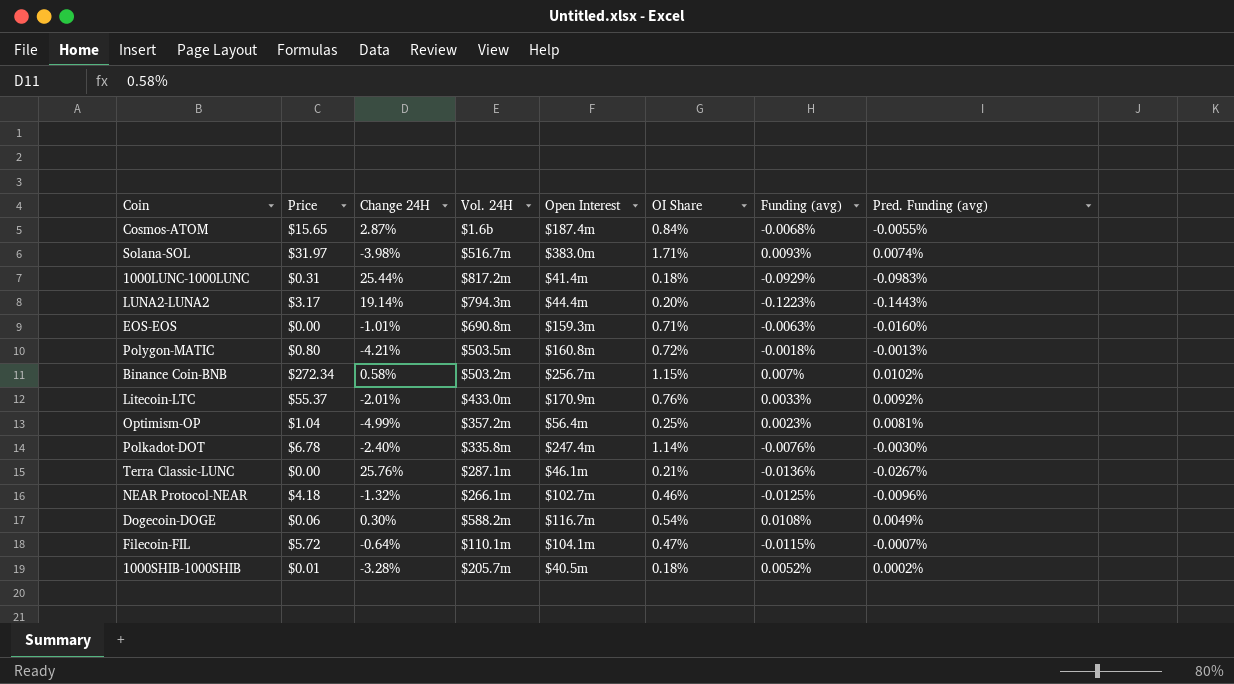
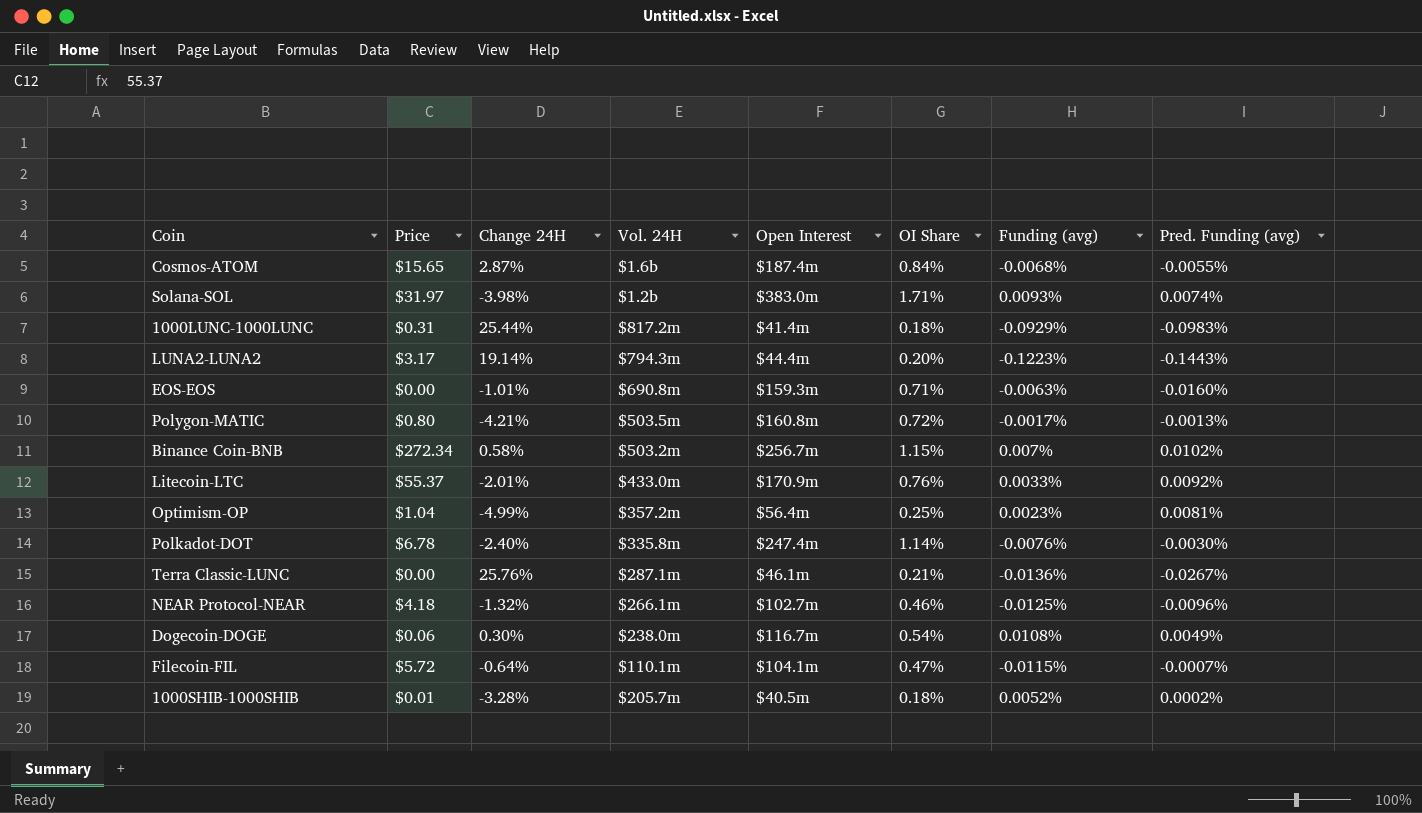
Solana-SOL | Vol. 24H: $516.7m -> $1.2b
Polygon-MATIC | Funding (avg): -0.0018% -> -0.0017%
Dogecoin-DOGE | Vol. 24H: $588.2m -> $238.0m

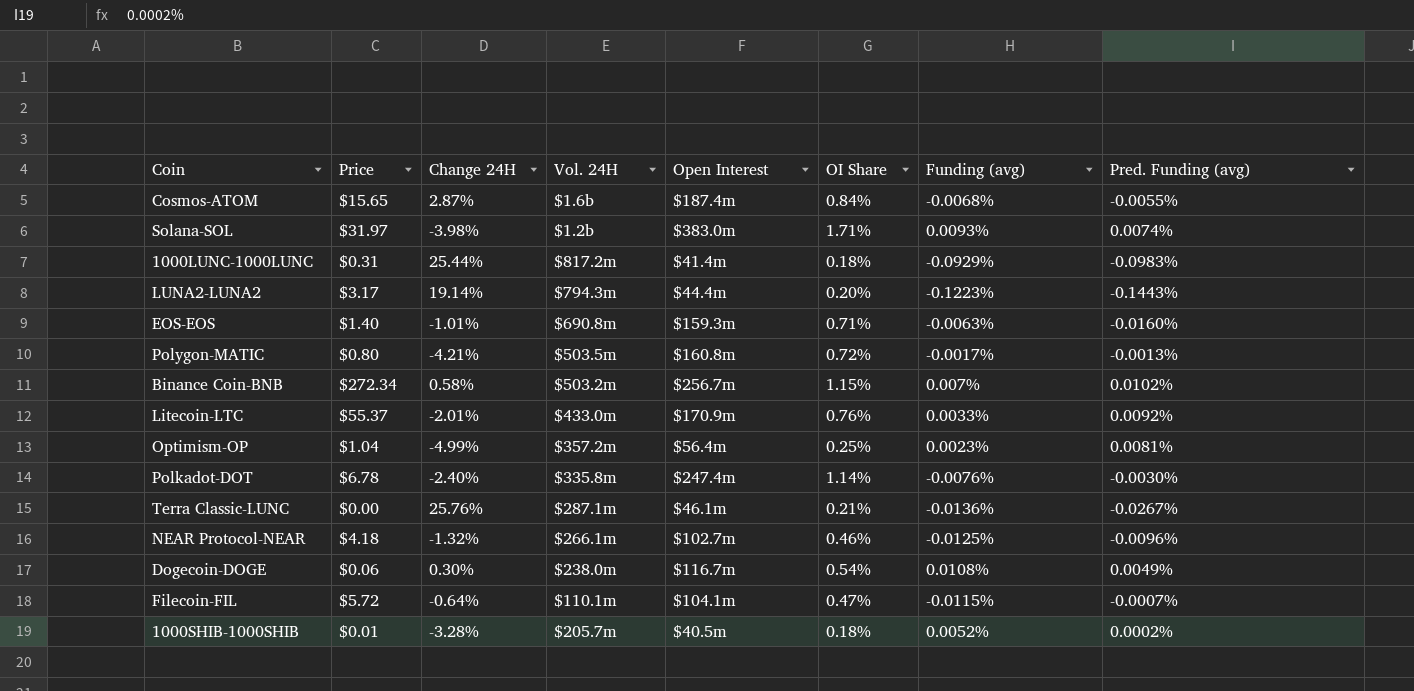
EOS-EOS | Price: $0.00 -> $1.40

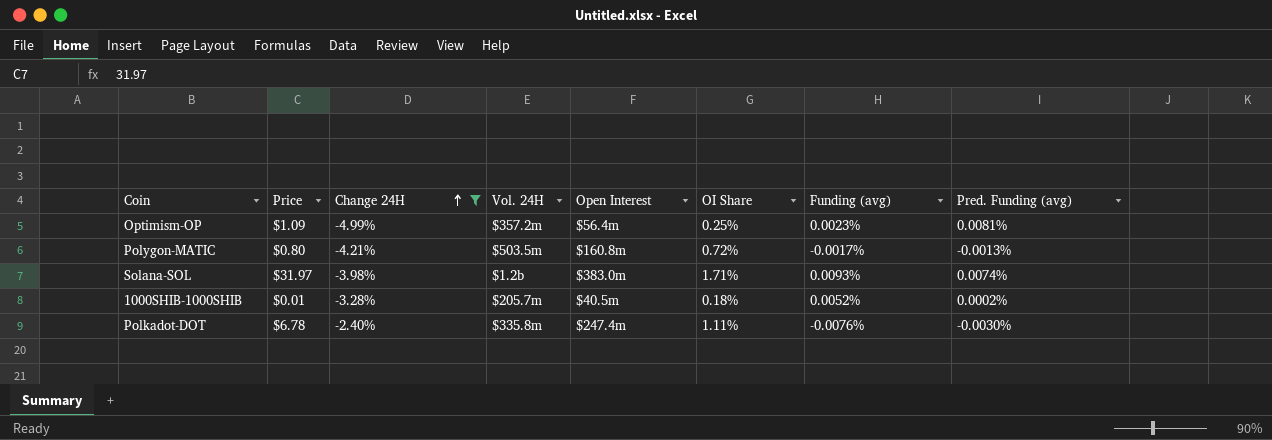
filter: none -> Change 24H <= -2.40%
row order: none -> Change 24H ascending
Optimism-OP | Price: $1.04 -> $1.09
Polkadot-DOT | OI Share: 1.14% -> 1.11%

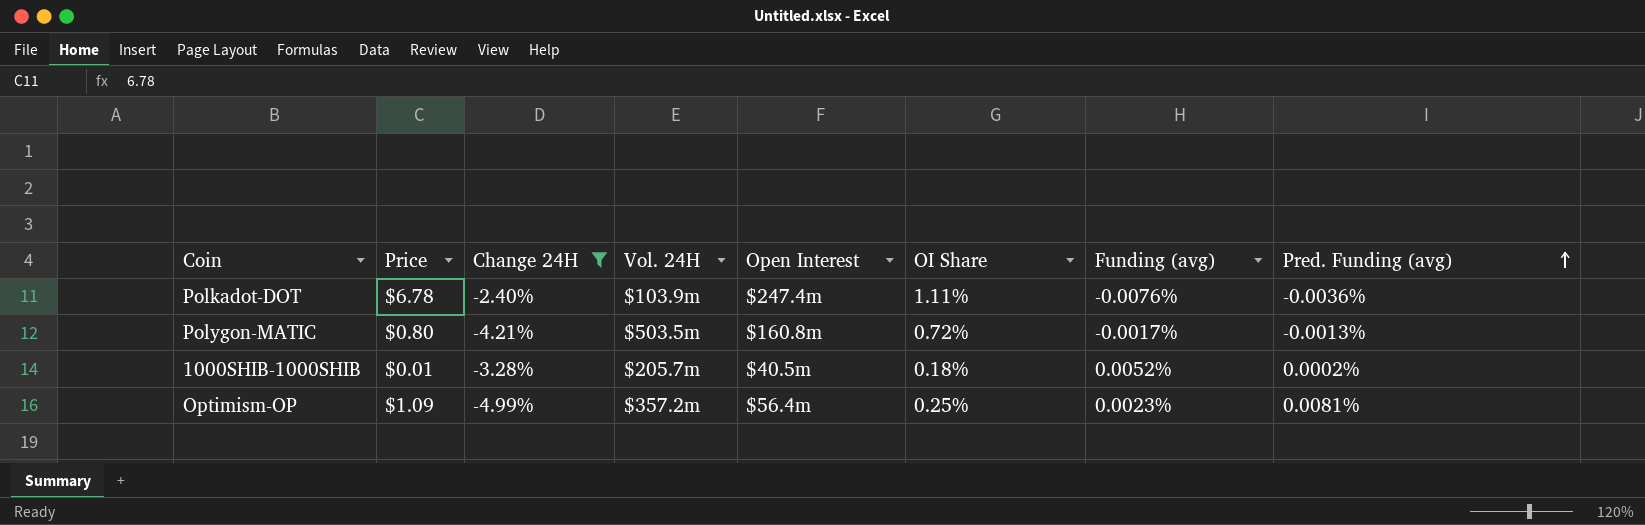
row order: Change 24H ascending -> Pred. Funding (avg) ascending
row Solana-SOL: $31.97 | -3.98% | $1.2b | $383.0m | 1.71% | 0.0093% | 0.0074% -> none
Polkadot-DOT | Vol. 24H: $335.8m -> $103.9m
Polkadot-DOT | Pred. Funding (avg): -0.0030% -> -0.0036%

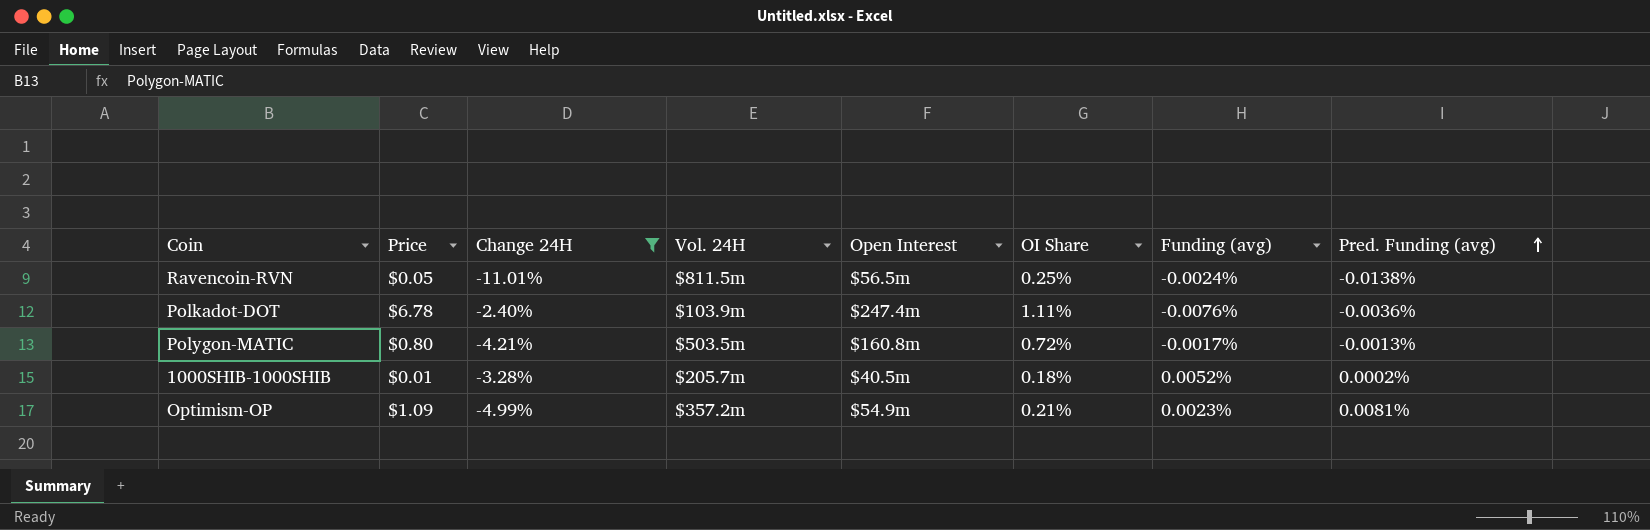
row Ravencoin-RVN: none -> $0.05 | -11.01% | $811.5m | $56.5m | 0.25% | -0.0024% | -0.0138%
Optimism-OP | Open Interest: $56.4m -> $54.9m
Optimism-OP | OI Share: 0.25% -> 0.21%

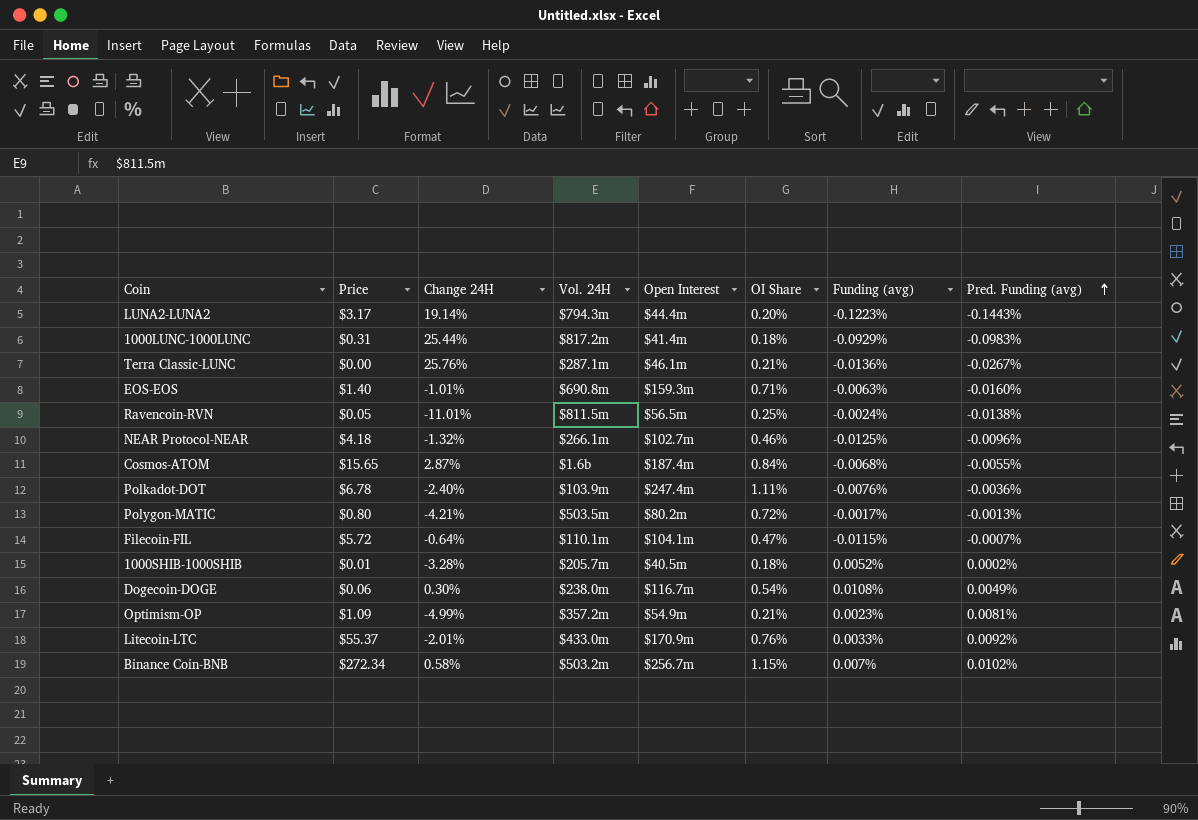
filter: Change 24H <= -2.40% -> none
Polygon-MATIC | Open Interest: $160.8m -> $80.2m

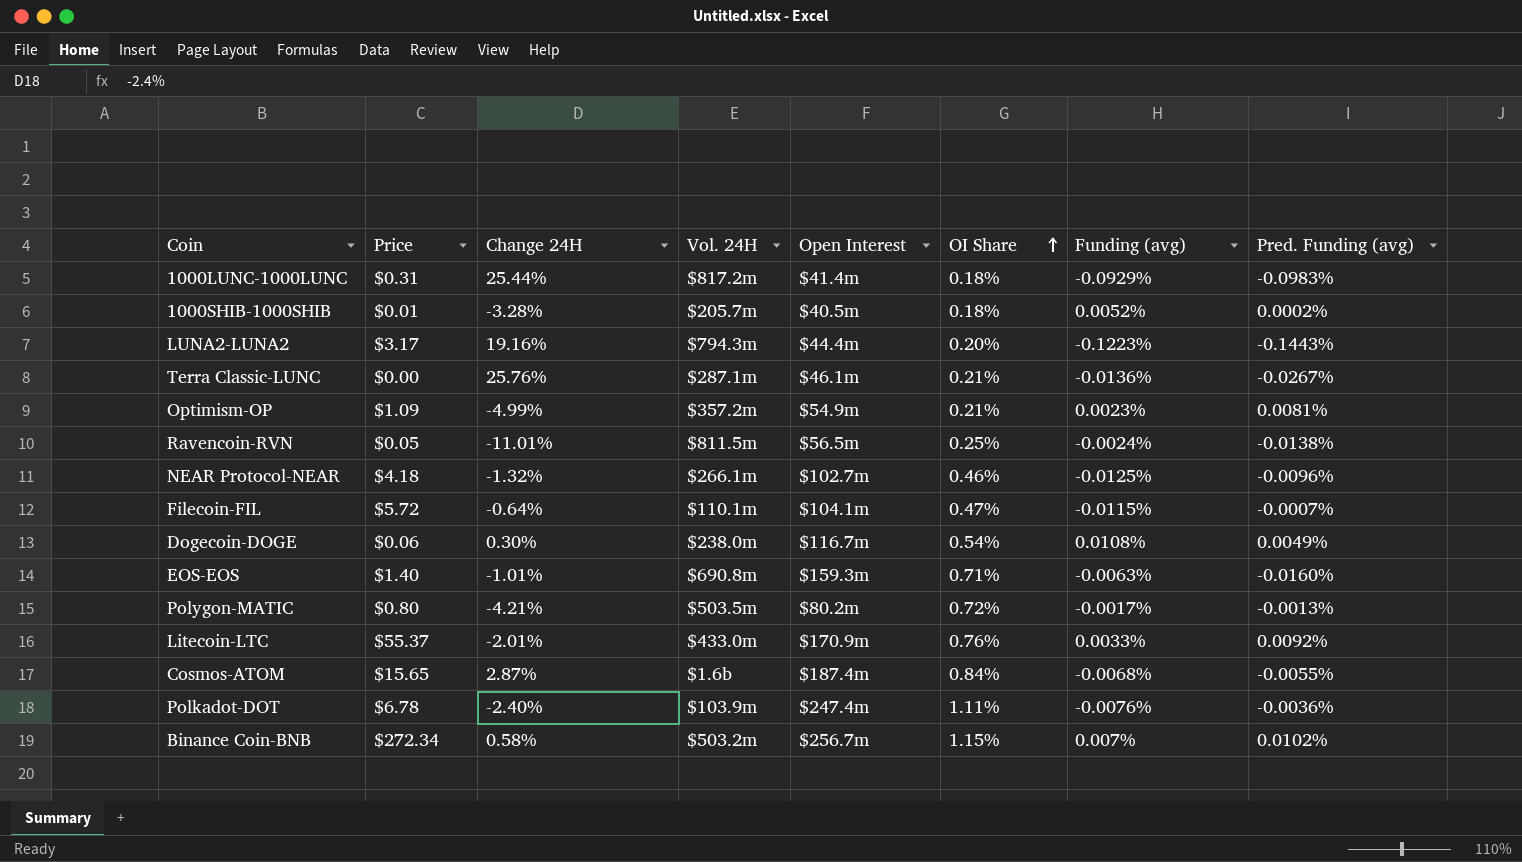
row order: Pred. Funding (avg) ascending -> OI Share ascending
LUNA2-LUNA2 | Change 24H: 19.14% -> 19.16%

